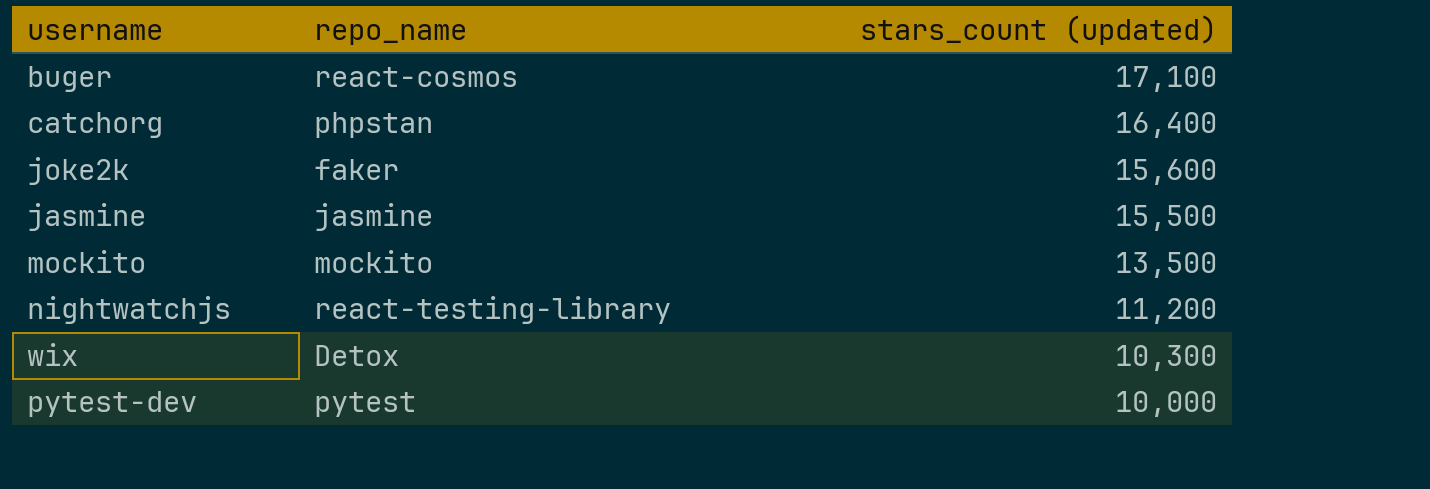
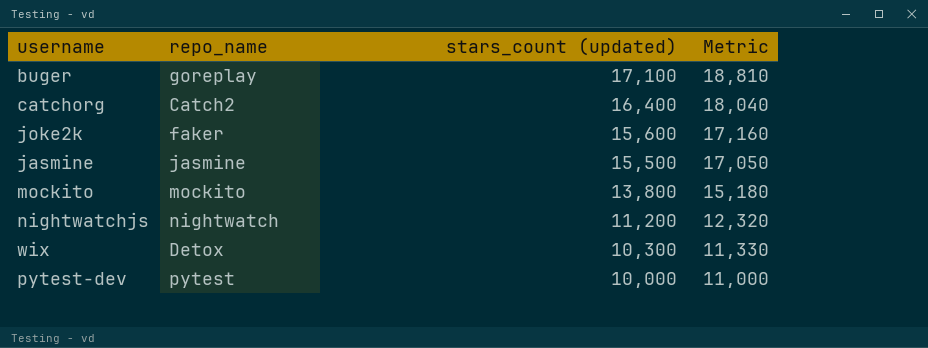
column Metric | formula: none -> [stars_count (updated)] * 1.1
buger | repo_name: react-cosmos -> goreplay
catchorg | repo_name: phpstan -> Catch2
mockito | stars_count (updated): 13,500 -> 13,800
nightwatchjs | repo_name: react-testing-library -> nightwatch

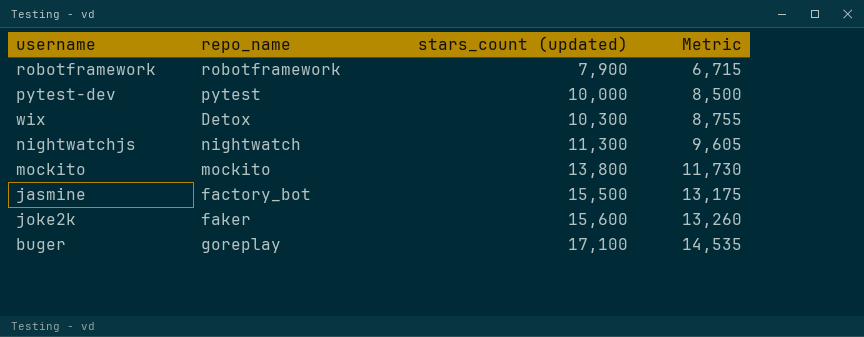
row order: stars_count (updated) descending -> stars_count (updated) ascending
column Metric | formula: [stars_count (updated)] * 1.1 -> [stars_count (updated)] * 0.85
row catchorg: Catch2 | 16,400 | 18,040 -> none
row robotframework: none -> robotframework | 7,900 | 6,715
nightwatchjs | stars_count (updated): 11,200 -> 11,300
jasmine | repo_name: jasmine -> factory_bot

